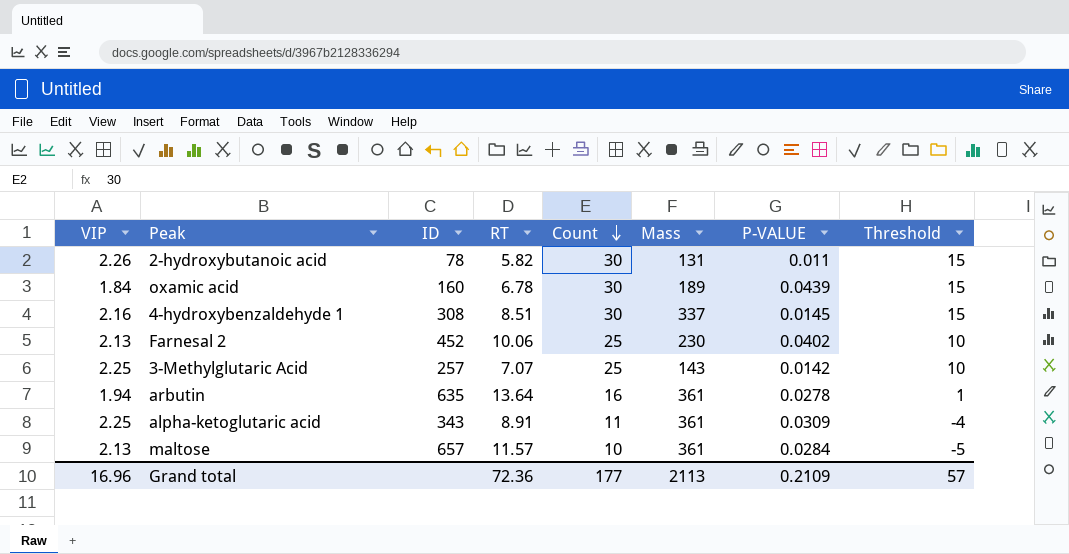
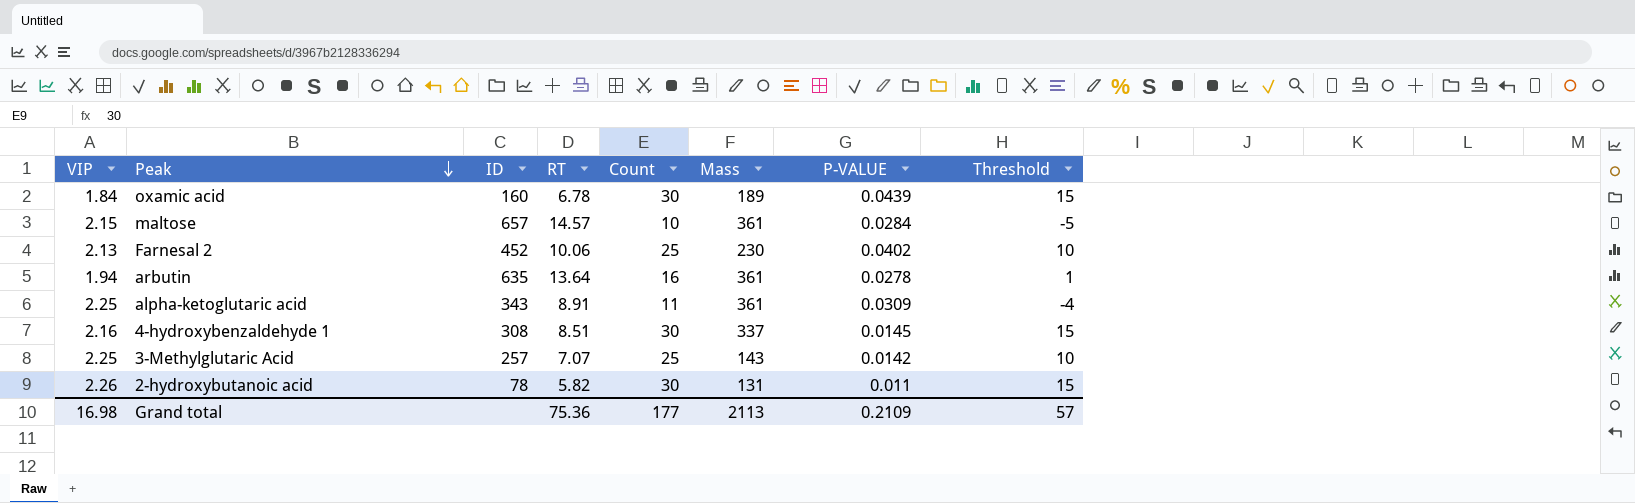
row order: Count descending -> Peak descending
maltose | VIP: 2.13 -> 2.15
maltose | RT: 11.57 -> 14.57
Grand total | VIP: 16.96 -> 16.98
Grand total | RT: 72.36 -> 75.36

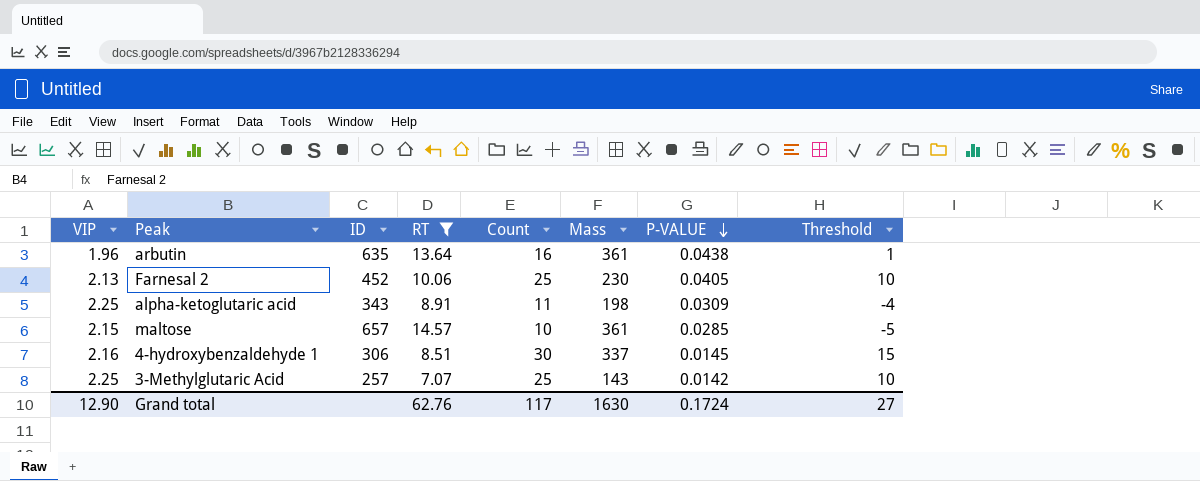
filter: none -> RT >= 7.07
row order: Peak descending -> P-VALUE descending
arbutin | VIP: 1.94 -> 1.96
arbutin | P-VALUE: 0.0278 -> 0.0438
Farnesal 2 | P-VALUE: 0.0402 -> 0.0405
alpha-ketoglutaric acid | Mass: 361 -> 198
maltose | P-VALUE: 0.0284 -> 0.0285
4-hydroxybenzaldehyde 1 | ID: 308 -> 306
Grand total | VIP: 16.98 -> 12.90
Grand total | RT: 75.36 -> 62.76
Grand total | Count: 177 -> 117
Grand total | Mass: 2113 -> 1630
Grand total | P-VALUE: 0.2109 -> 0.1724
Grand total | Threshold: 57 -> 27

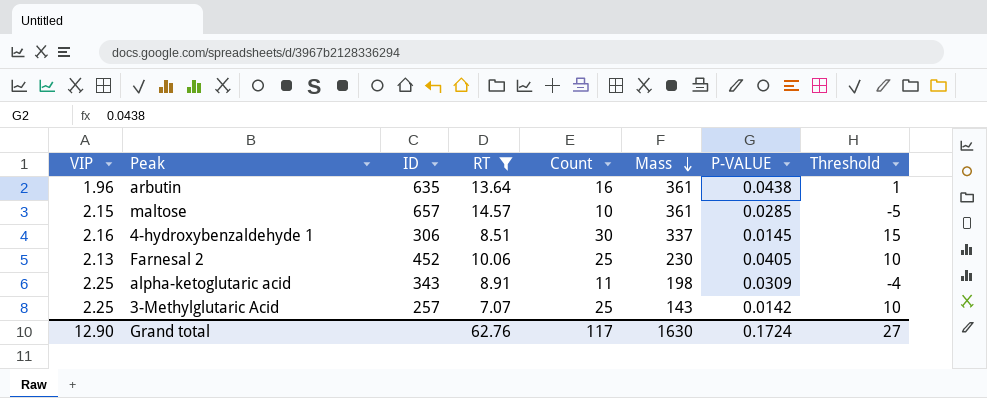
row order: P-VALUE descending -> Mass descending

